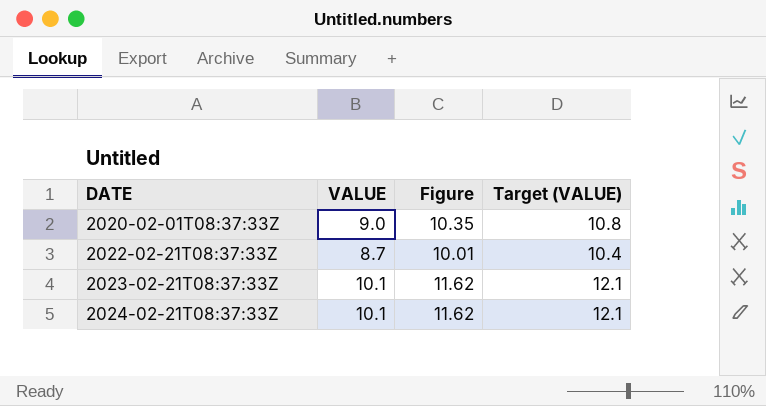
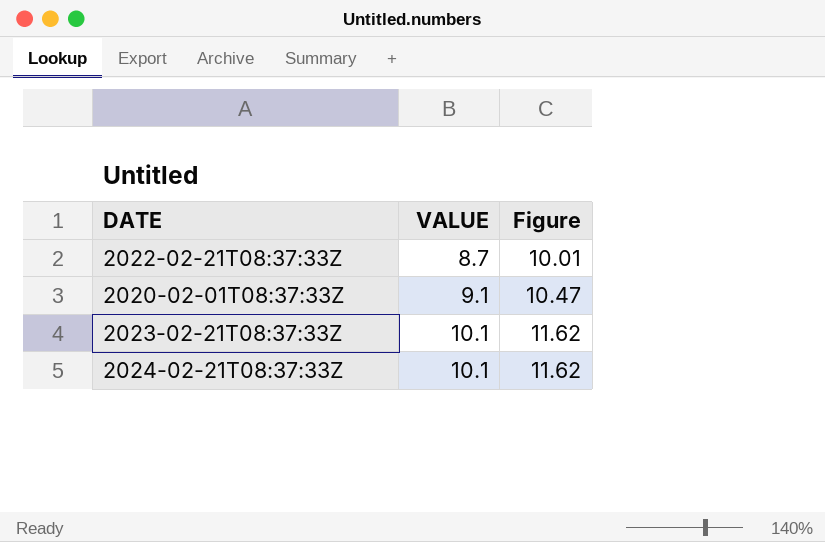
row order: DATE ascending -> VALUE ascending
column Target (VALUE) | formula: [VALUE] * 1.2 -> none
2020-02-01T08:37:33Z | VALUE: 9.0 -> 9.1
2020-02-01T08:37:33Z | Figure: 10.35 -> 10.47

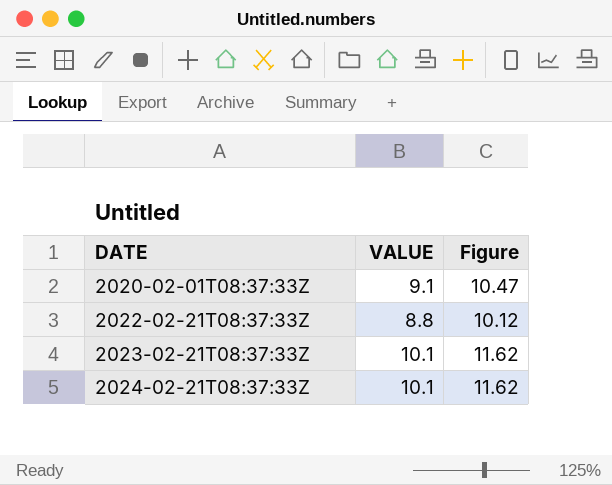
row order: VALUE ascending -> DATE ascending
2022-02-21T08:37:33Z | VALUE: 8.7 -> 8.8
2022-02-21T08:37:33Z | Figure: 10.01 -> 10.12

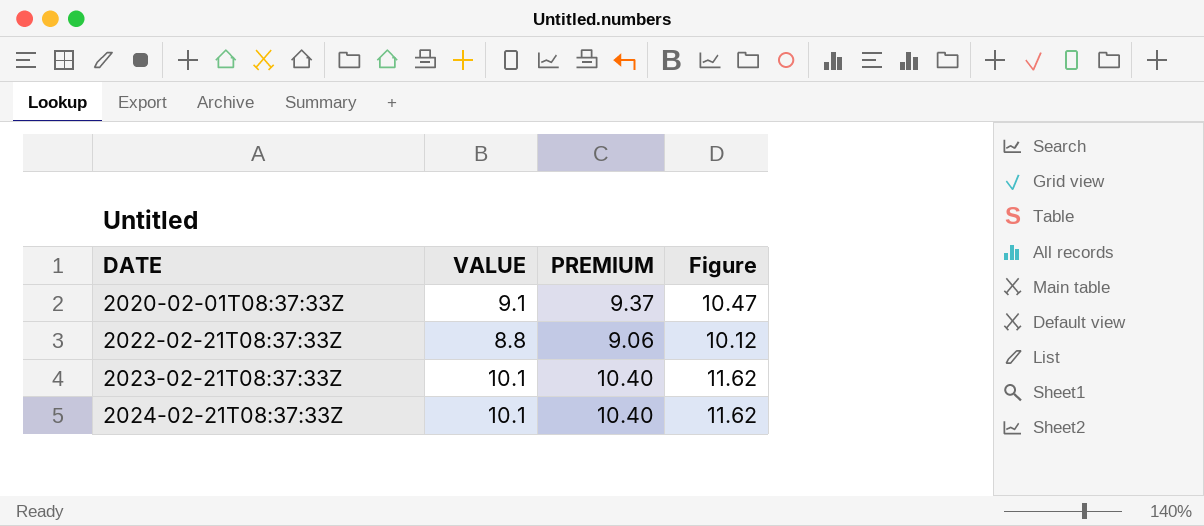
column PREMIUM | formula: none -> [VALUE] * 1.03

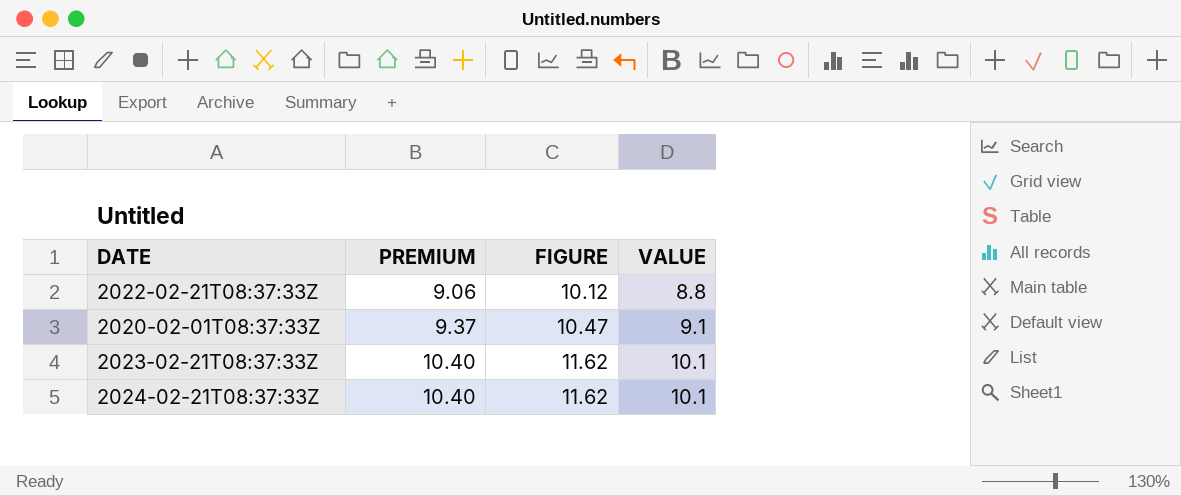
row order: DATE ascending -> PREMIUM ascending
column name: Figure -> FIGURE
column VALUE | position: 2 -> 4

